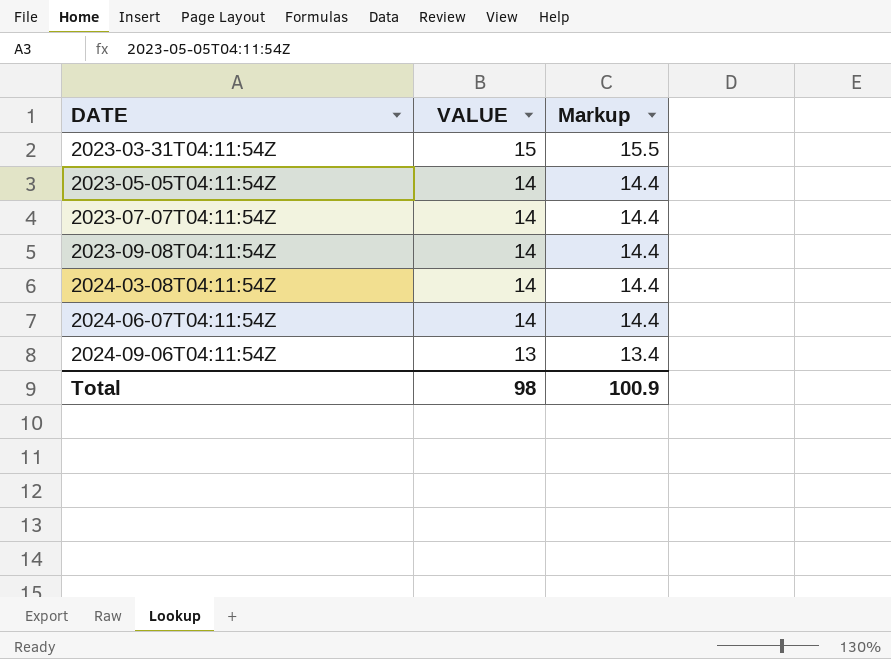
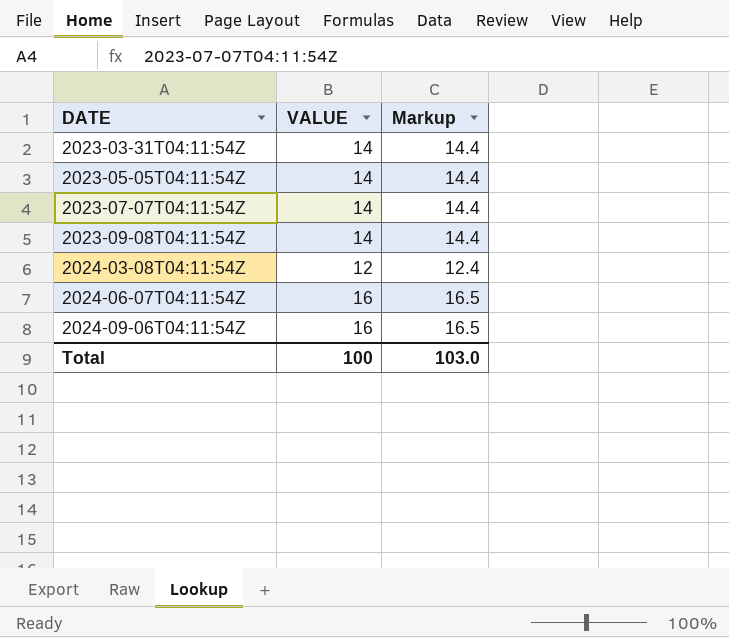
2023-03-31T04:11:54Z | VALUE: 15 -> 14
2023-03-31T04:11:54Z | Markup: 15.5 -> 14.4
2024-03-08T04:11:54Z | VALUE: 14 -> 12
2024-03-08T04:11:54Z | Markup: 14.4 -> 12.4
2024-06-07T04:11:54Z | VALUE: 14 -> 16
2024-06-07T04:11:54Z | Markup: 14.4 -> 16.5
2024-09-06T04:11:54Z | VALUE: 13 -> 16
2024-09-06T04:11:54Z | Markup: 13.4 -> 16.5
Total | VALUE: 98 -> 100
Total | Markup: 100.9 -> 103.0

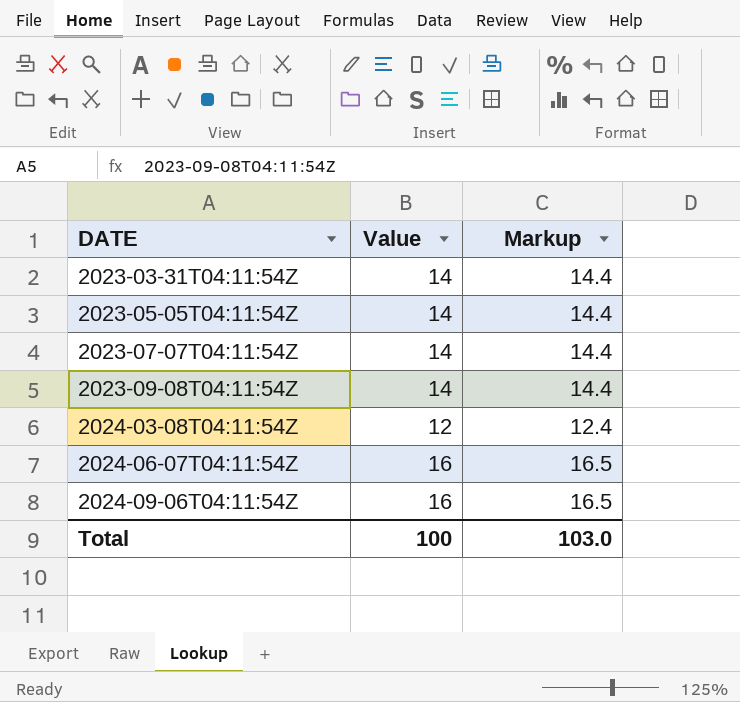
column name: VALUE -> Value

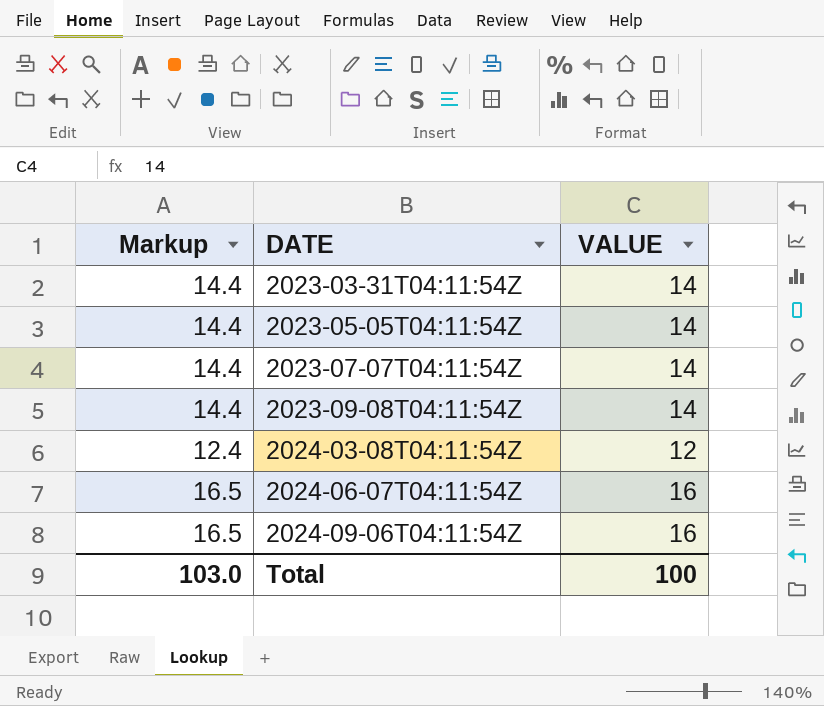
column Markup | position: 3 -> 1
column name: Value -> VALUE

